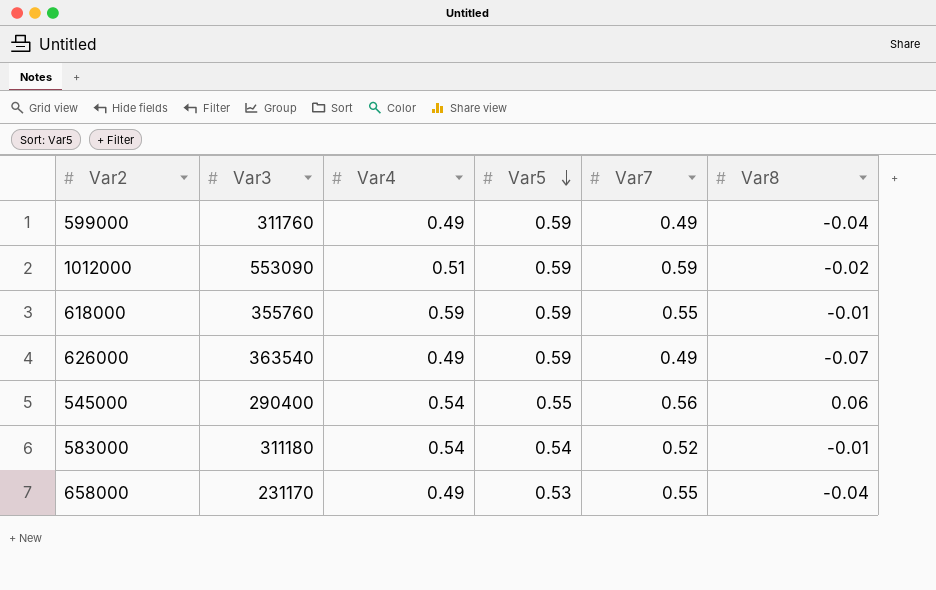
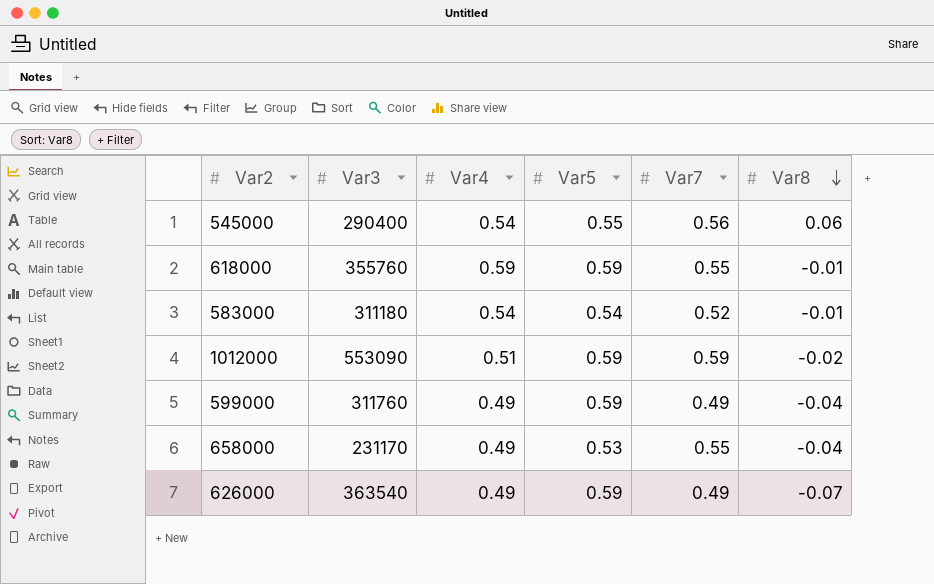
row order: Var5 descending -> Var8 descending

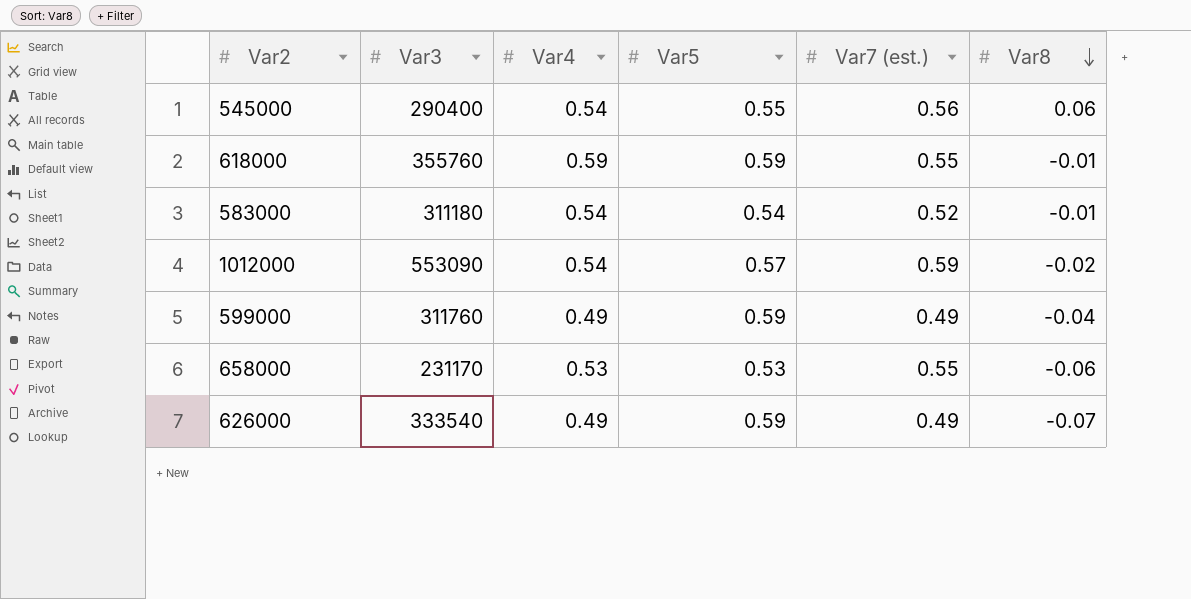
column name: Var7 -> Var7 (est.)
1012000 | Var4: 0.51 -> 0.54
1012000 | Var5: 0.59 -> 0.57
658000 | Var4: 0.49 -> 0.53
658000 | Var8: -0.04 -> -0.06
626000 | Var3: 363540 -> 333540

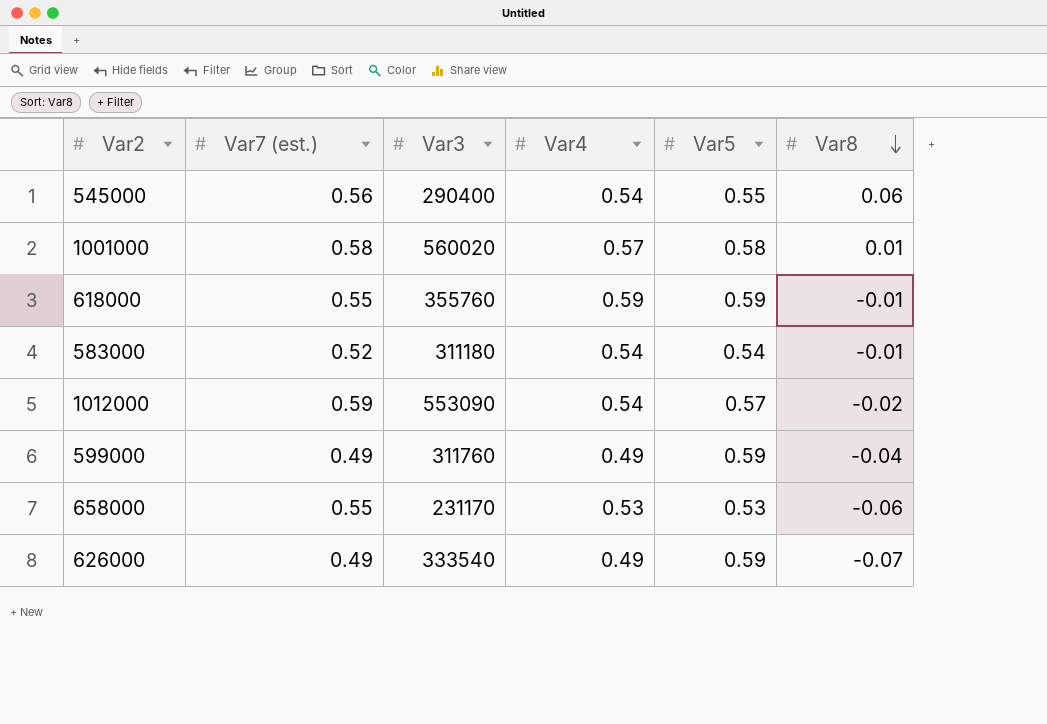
column Var7 (est.) | position: 5 -> 2
row 1001000: none -> 0.58 | 560020 | 0.57 | 0.58 | 0.01

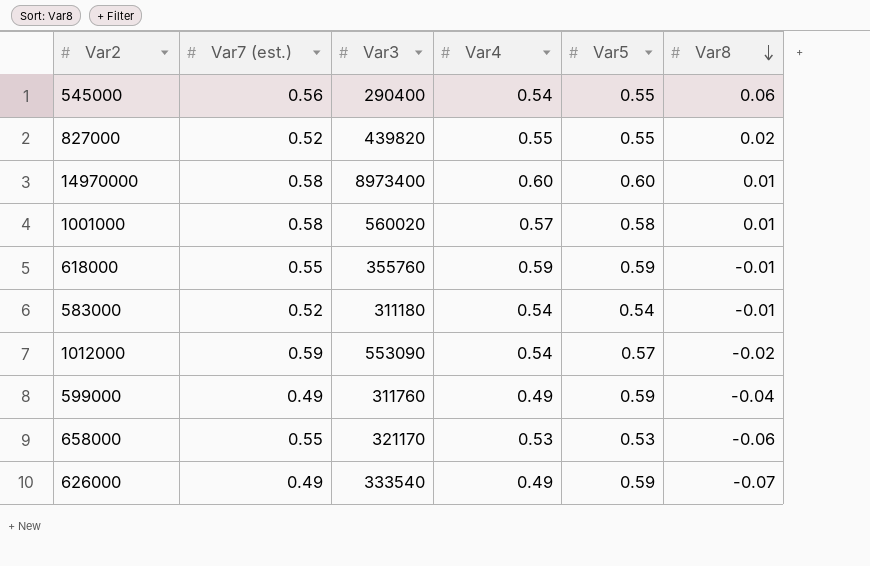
row 827000: none -> 0.52 | 439820 | 0.55 | 0.55 | 0.02
row 14970000: none -> 0.58 | 8973400 | 0.60 | 0.60 | 0.01
658000 | Var3: 231170 -> 321170

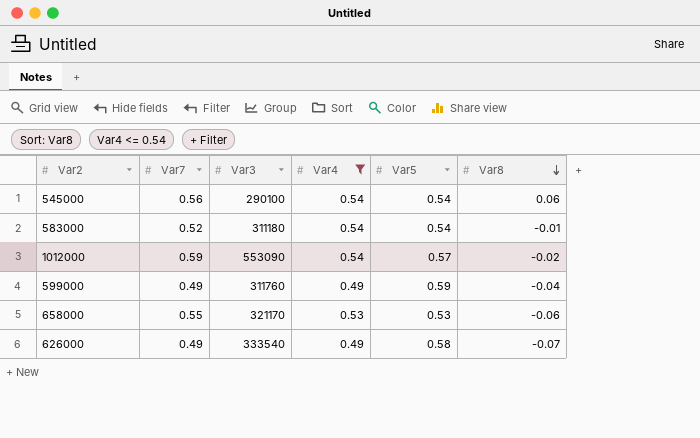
filter: none -> Var4 <= 0.54
column name: Var7 (est.) -> Var7
545000 | Var3: 290400 -> 290100
545000 | Var5: 0.55 -> 0.54
626000 | Var5: 0.59 -> 0.58

